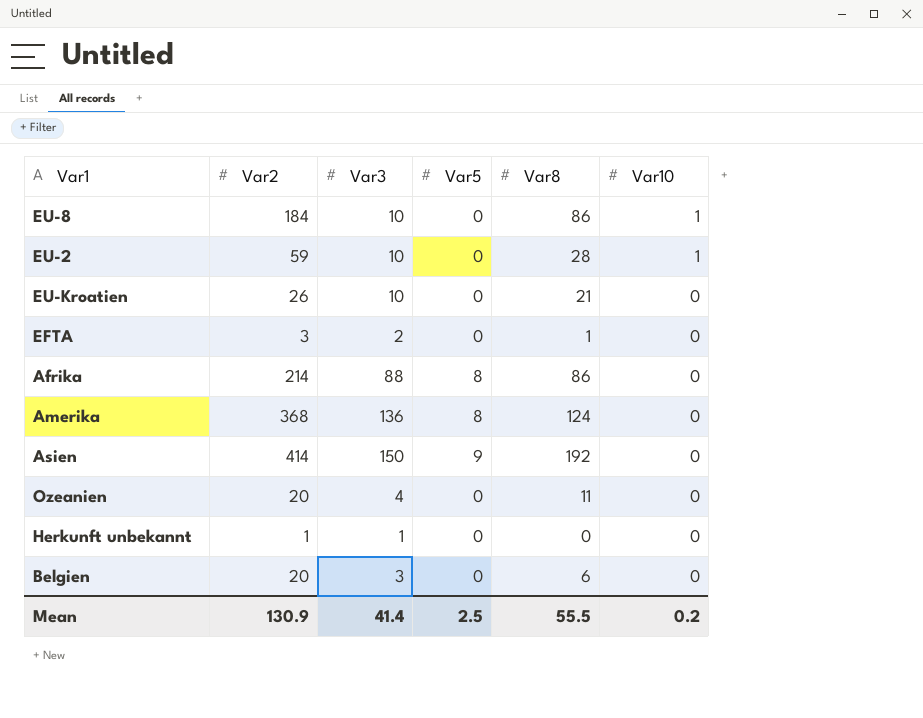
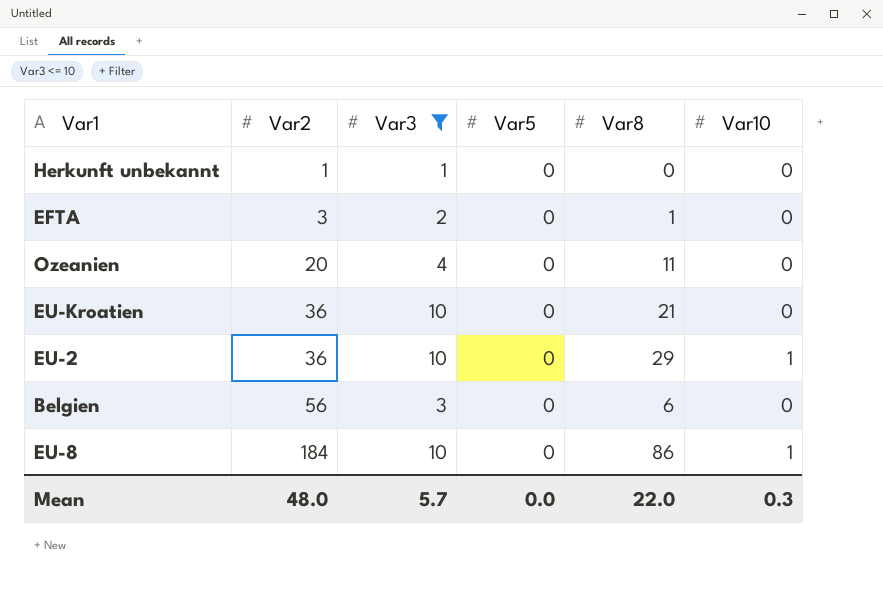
filter: none -> Var3 <= 10
row order: Var10 descending -> Var2 ascending
EU-Kroatien | Var2: 26 -> 36
EU-2 | Var2: 59 -> 36
EU-2 | Var8: 28 -> 29
Belgien | Var2: 20 -> 56
Mean | Var2: 130.9 -> 48.0
Mean | Var3: 41.4 -> 5.7
Mean | Var5: 2.5 -> 0.0
Mean | Var8: 55.5 -> 22.0
Mean | Var10: 0.2 -> 0.3

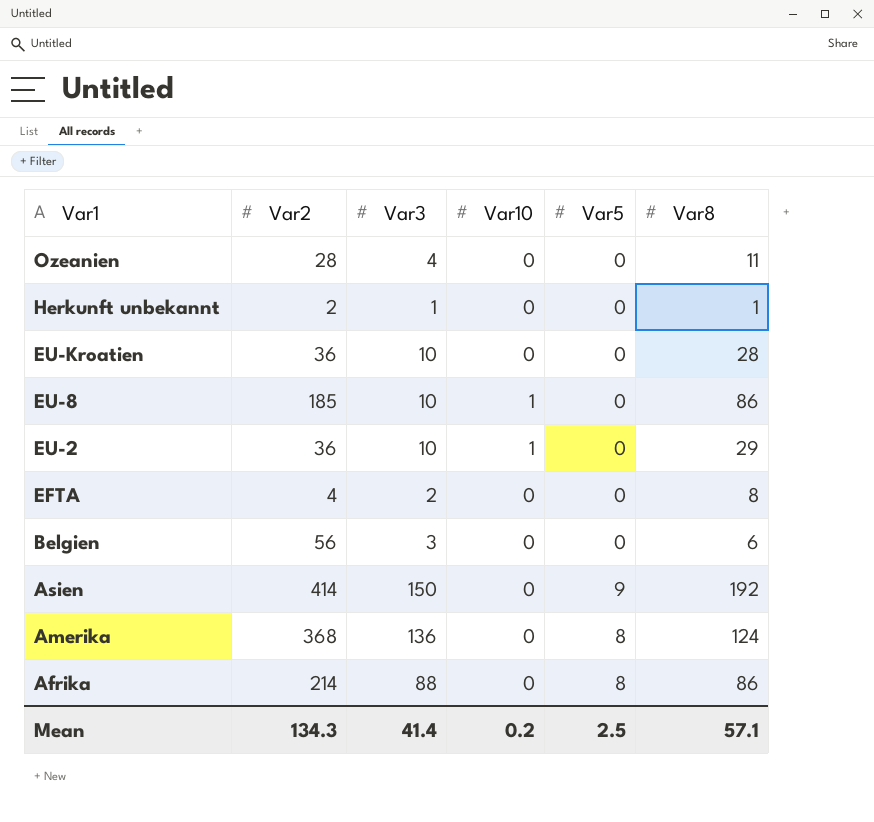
filter: Var3 <= 10 -> none
row order: Var2 ascending -> Var1 descending
column Var10 | position: 6 -> 4
Ozeanien | Var2: 20 -> 28
Herkunft unbekannt | Var2: 1 -> 2
Herkunft unbekannt | Var8: 0 -> 1
EU-Kroatien | Var8: 21 -> 28
EU-8 | Var2: 184 -> 185
EFTA | Var2: 3 -> 4
EFTA | Var8: 1 -> 8
Mean | Var2: 48.0 -> 134.3
Mean | Var3: 5.7 -> 41.4
Mean | Var10: 0.3 -> 0.2
Mean | Var5: 0.0 -> 2.5
Mean | Var8: 22.0 -> 57.1

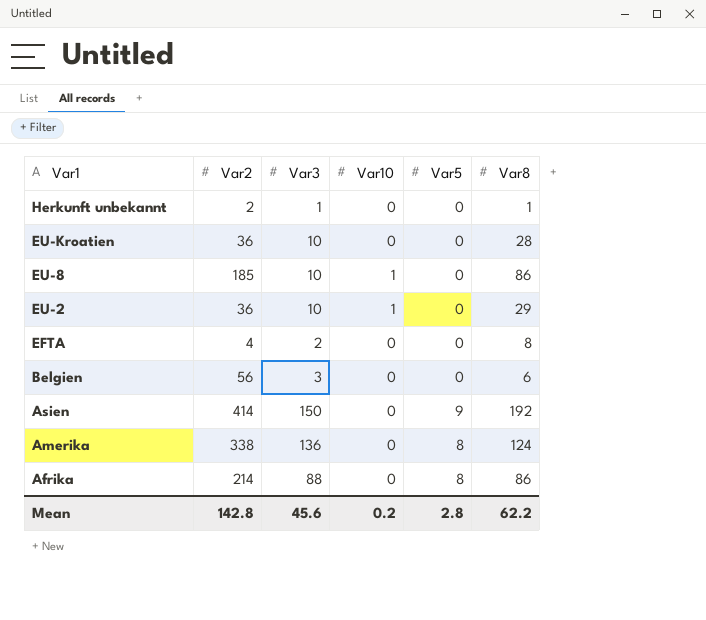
row Ozeanien: 28 | 4 | 0 | 0 | 11 -> none
Amerika | Var2: 368 -> 338
Mean | Var2: 134.3 -> 142.8
Mean | Var3: 41.4 -> 45.6
Mean | Var5: 2.5 -> 2.8
Mean | Var8: 57.1 -> 62.2

